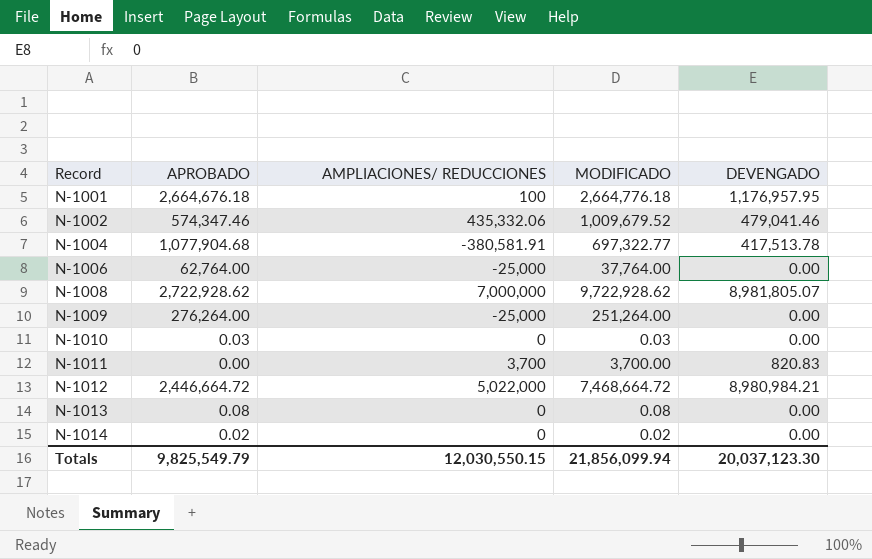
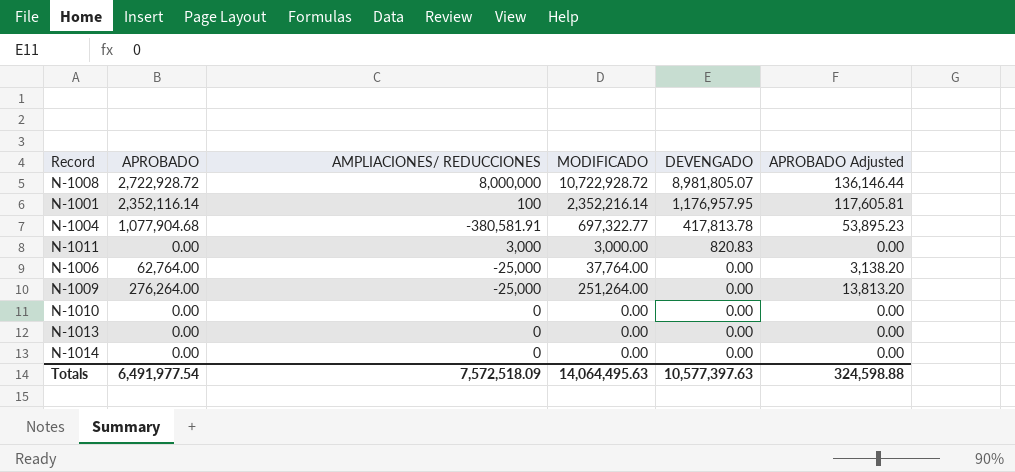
row order: Record ascending -> DEVENGADO descending
column APROBADO Adjusted | formula: none -> [APROBADO] * 0.05
row N-1002: 574,347.46 | 435,332.06 | 1,009,679.52 | 479,041.46 -> none
row N-1012: 2,446,664.72 | 5,022,000 | 7,468,664.72 | 8,980,984.21 -> none
N-1008 | APROBADO: 2,722,928.62 -> 2,722,928.72
N-1008 | AMPLIACIONES/ REDUCCIONES: 7,000,000 -> 8,000,000
N-1008 | MODIFICADO: 9,722,928.62 -> 10,722,928.72
N-1001 | APROBADO: 2,664,676.18 -> 2,352,116.14
N-1001 | MODIFICADO: 2,664,776.18 -> 2,352,216.14
N-1004 | DEVENGADO: 417,513.78 -> 417,813.78
N-1011 | AMPLIACIONES/ REDUCCIONES: 3,700 -> 3,000
N-1011 | MODIFICADO: 3,700.00 -> 3,000.00
N-1010 | APROBADO: 0.03 -> 0.00
N-1010 | MODIFICADO: 0.03 -> 0.00
N-1013 | APROBADO: 0.08 -> 0.00
N-1013 | MODIFICADO: 0.08 -> 0.00
N-1014 | APROBADO: 0.02 -> 0.00
N-1014 | MODIFICADO: 0.02 -> 0.00
Totals | APROBADO: 9,825,549.79 -> 6,491,977.54
Totals | AMPLIACIONES/ REDUCCIONES: 12,030,550.15 -> 7,572,518.09
Totals | MODIFICADO: 21,856,099.94 -> 14,064,495.63
Totals | DEVENGADO: 20,037,123.30 -> 10,577,397.63

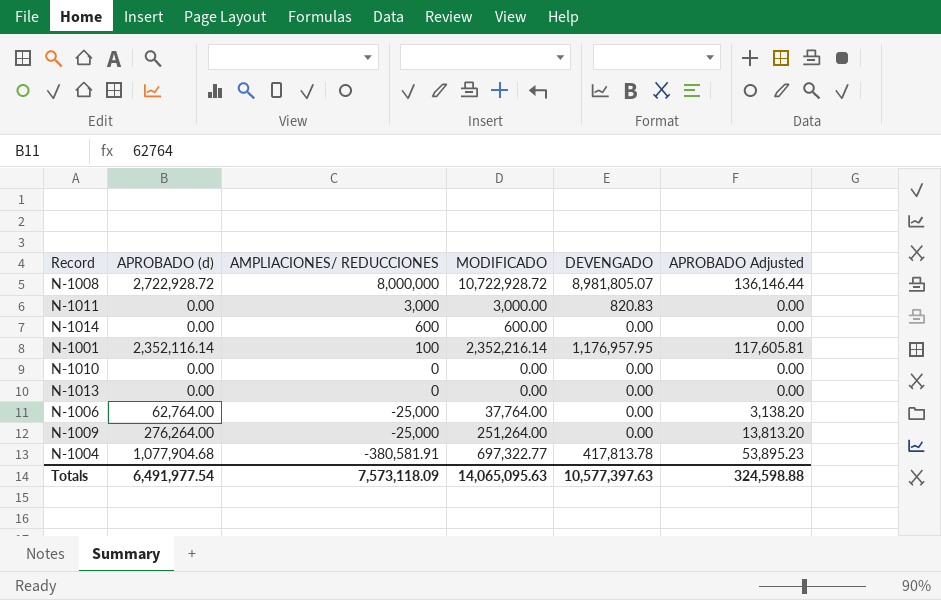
row order: DEVENGADO descending -> AMPLIACIONES/ REDUCCIONES descending
column name: APROBADO -> APROBADO (d)
N-1014 | AMPLIACIONES/ REDUCCIONES: 0 -> 600
N-1014 | MODIFICADO: 0.00 -> 600.00
Totals | AMPLIACIONES/ REDUCCIONES: 7,572,518.09 -> 7,573,118.09
Totals | MODIFICADO: 14,064,495.63 -> 14,065,095.63

